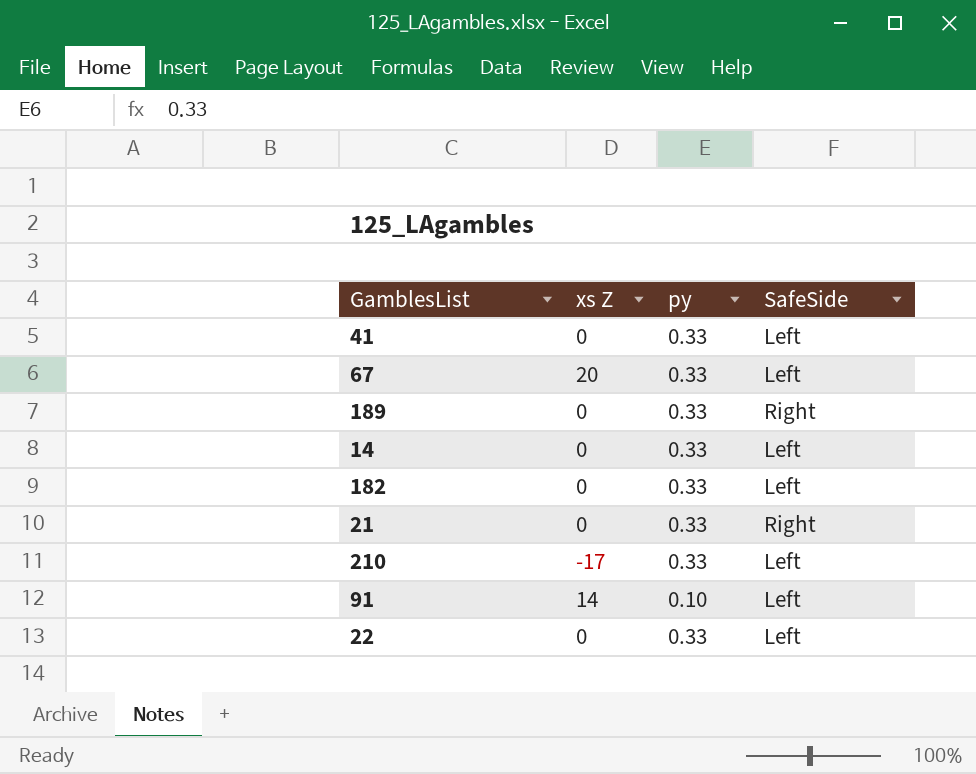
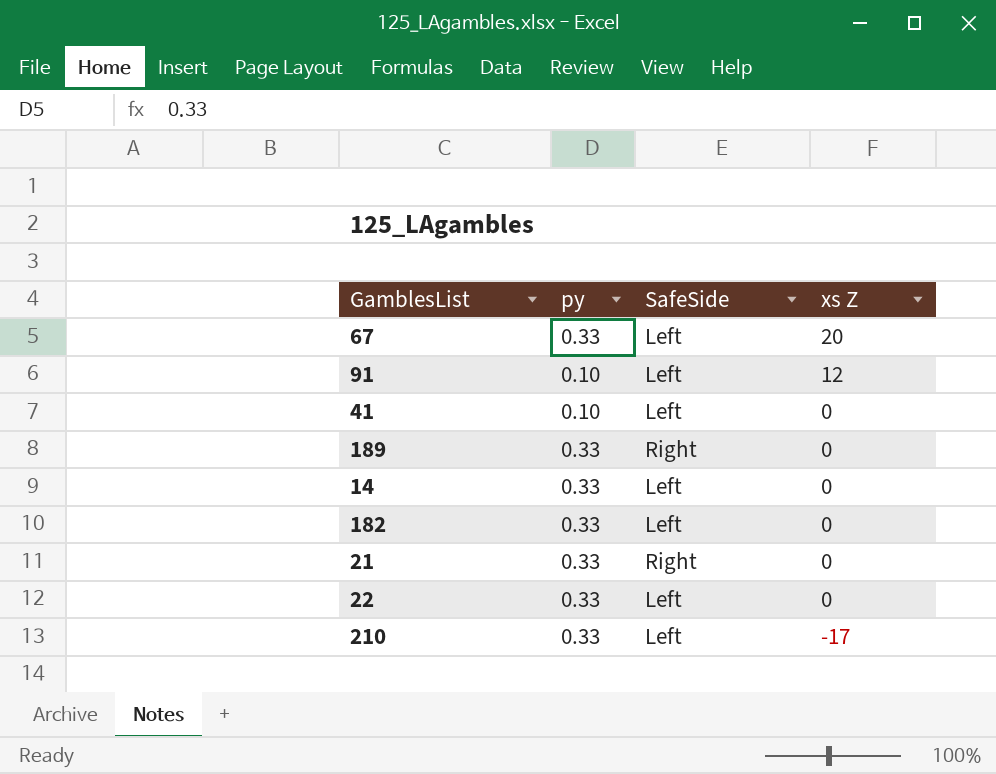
row order: none -> xs Z descending
column xs Z | position: 2 -> 4
91 | xs Z: 14 -> 12
41 | py: 0.33 -> 0.10

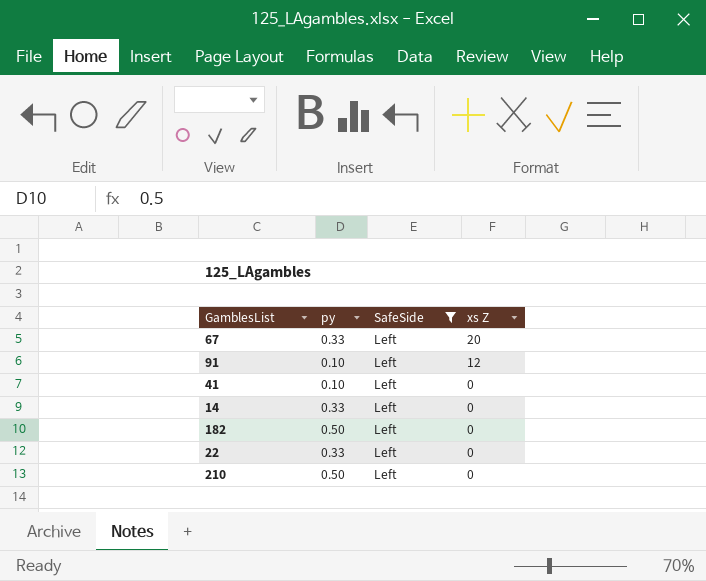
filter: none -> SafeSide = Left
182 | py: 0.33 -> 0.50
210 | py: 0.33 -> 0.50
210 | xs Z: -17 -> 0

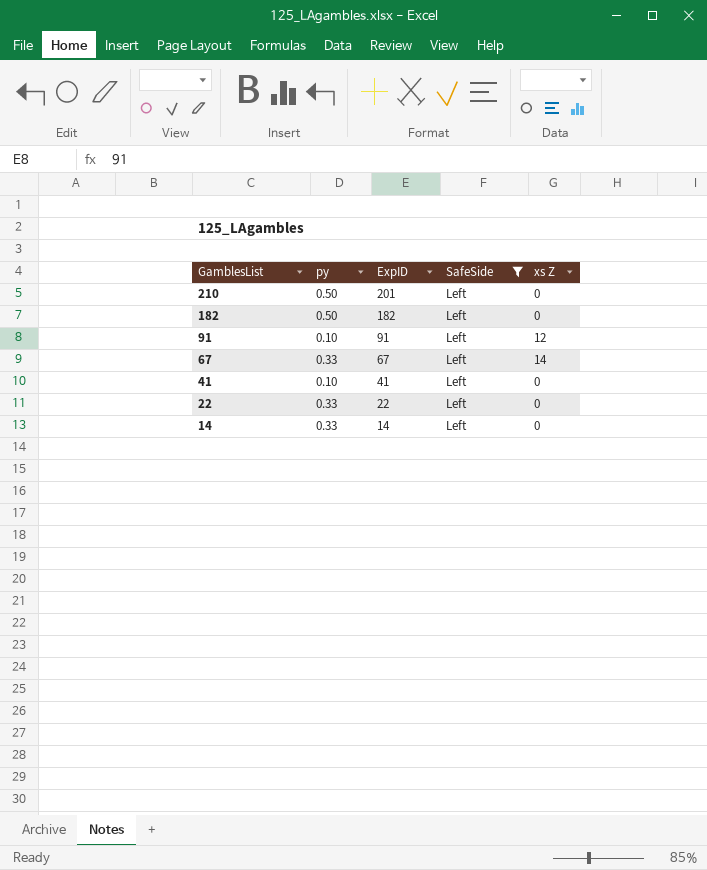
row order: xs Z descending -> GamblesList descending
column ExpID | position: none -> 3
67 | xs Z: 20 -> 14

